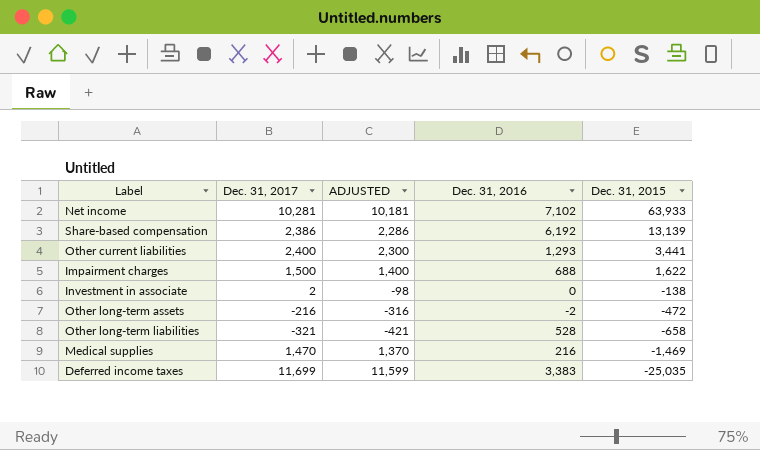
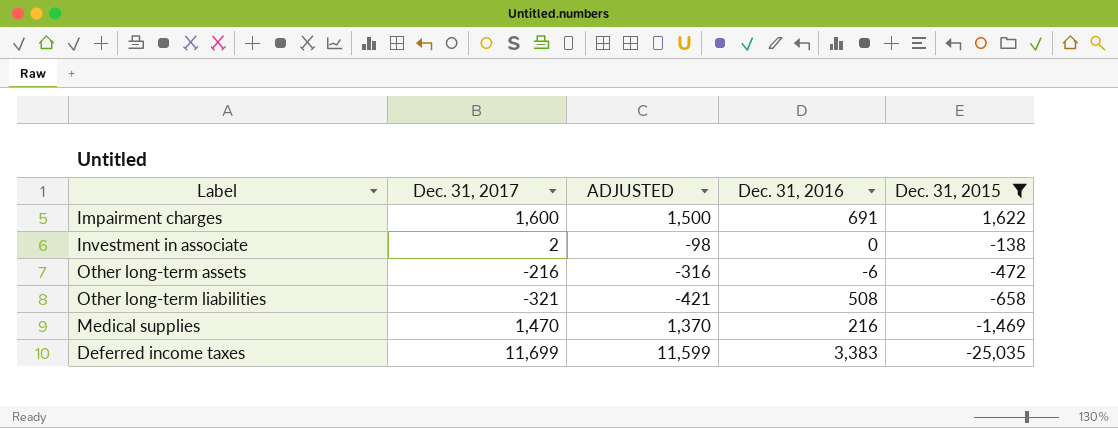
filter: none -> Dec. 31, 2015 <= 1,622
Impairment charges | Dec. 31, 2017: 1,500 -> 1,600
Impairment charges | ADJUSTED: 1,400 -> 1,500
Impairment charges | Dec. 31, 2016: 688 -> 691
Other long-term assets | Dec. 31, 2016: -2 -> -6
Other long-term liabilities | Dec. 31, 2016: 528 -> 508

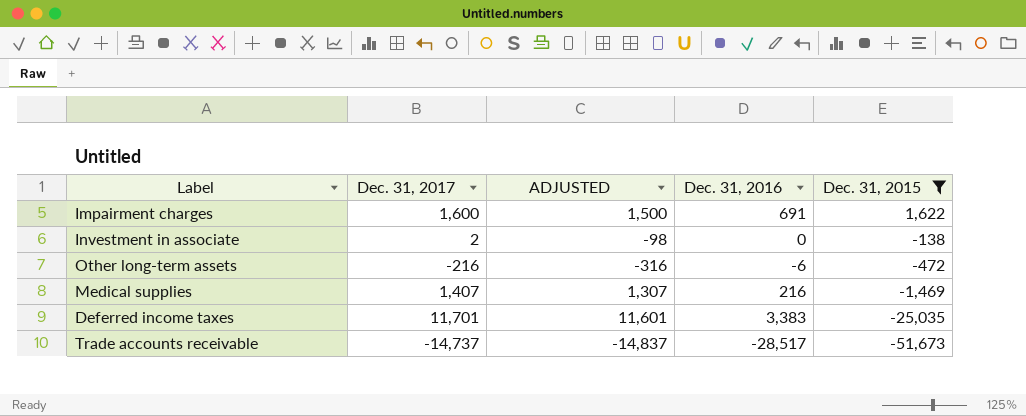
row Other long-term liabilities: -321 | -421 | 508 | -658 -> none
Medical supplies | Dec. 31, 2017: 1,470 -> 1,407
Medical supplies | ADJUSTED: 1,370 -> 1,307
Deferred income taxes | Dec. 31, 2017: 11,699 -> 11,701
Deferred income taxes | ADJUSTED: 11,599 -> 11,601
row Trade accounts receivable: none -> -14,737 | -14,837 | -28,517 | -51,673

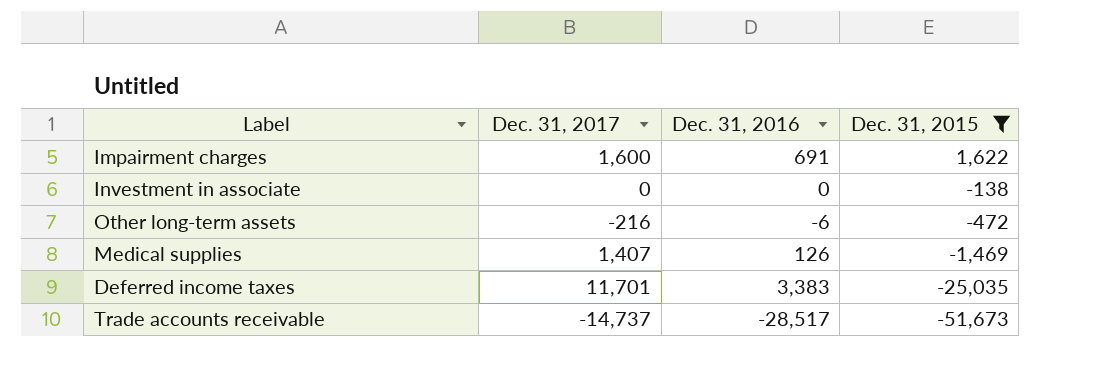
column ADJUSTED | formula: [Dec. 31, 2017] - 100 -> none
Investment in associate | Dec. 31, 2017: 2 -> 0
Medical supplies | Dec. 31, 2016: 216 -> 126

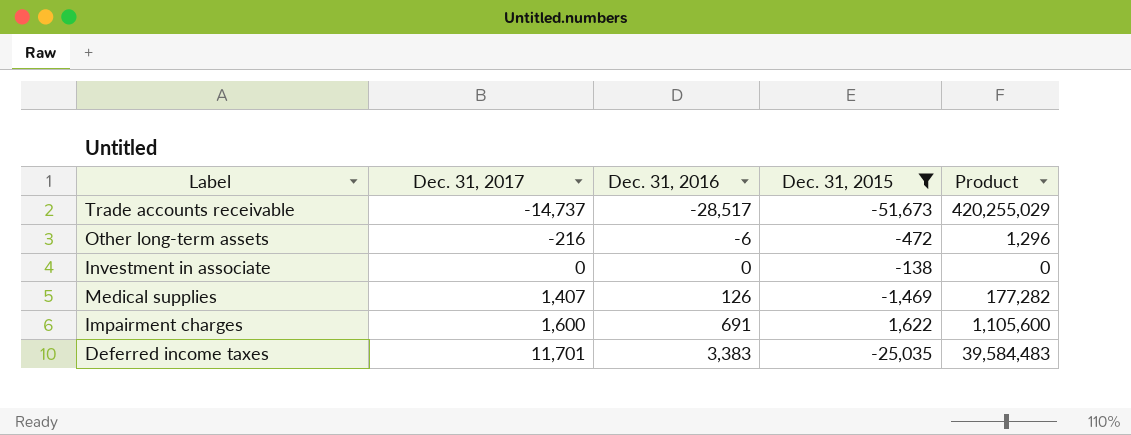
row order: Dec. 31, 2015 descending -> Dec. 31, 2017 ascending
column Product | formula: none -> [Dec. 31, 2017] * [Dec. 31, 2016]

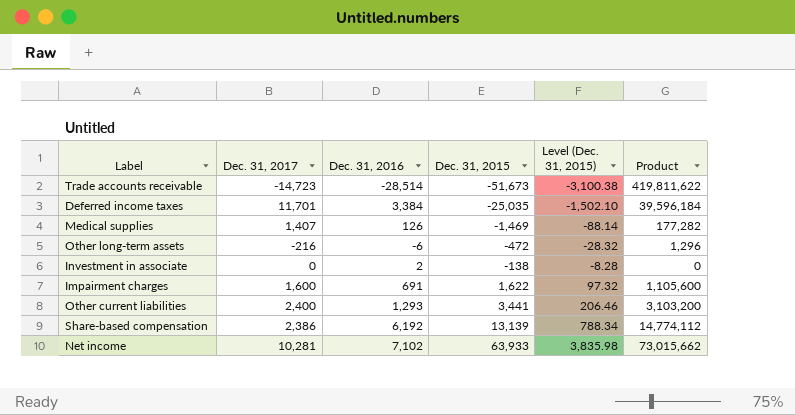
filter: Dec. 31, 2015 <= 1,622 -> none
row order: Dec. 31, 2017 ascending -> Dec. 31, 2015 ascending
column Level (Dec. 31, 2015) | formula: none -> [Dec. 31, 2015] * 0.06
Trade accounts receivable | Dec. 31, 2017: -14,737 -> -14,723
Trade accounts receivable | Dec. 31, 2016: -28,517 -> -28,514
Trade accounts receivable | Product: 420,255,029 -> 419,811,622
Deferred income taxes | Dec. 31, 2016: 3,383 -> 3,384
Deferred income taxes | Product: 39,584,483 -> 39,596,184
Investment in associate | Dec. 31, 2016: 0 -> 2

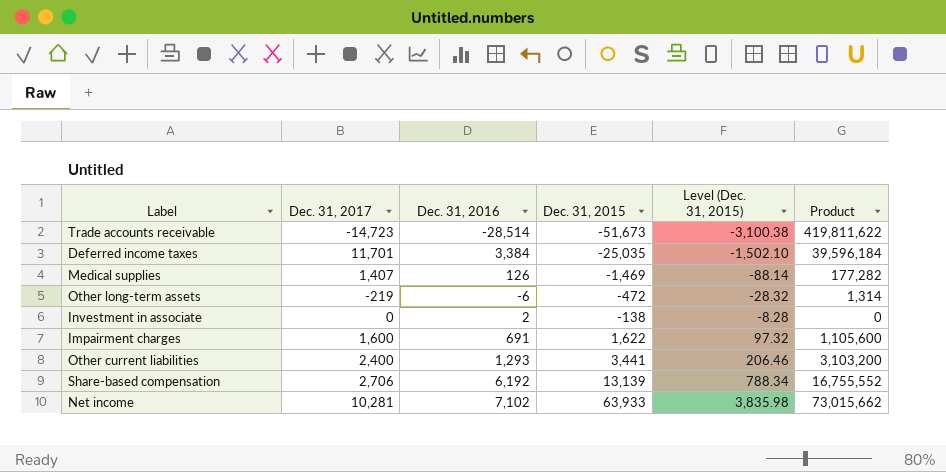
Other long-term assets | Dec. 31, 2017: -216 -> -219
Other long-term assets | Product: 1,296 -> 1,314
Share-based compensation | Dec. 31, 2017: 2,386 -> 2,706
Share-based compensation | Product: 14,774,112 -> 16,755,552

